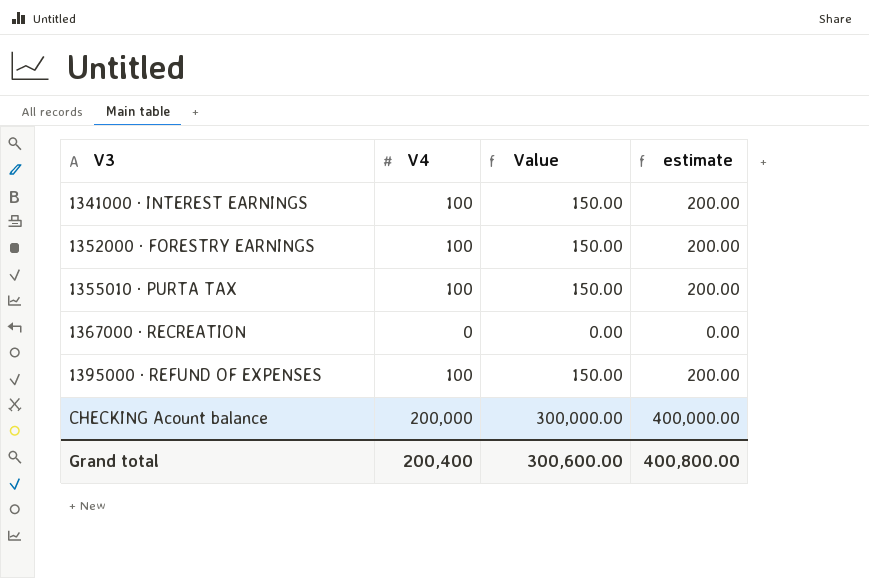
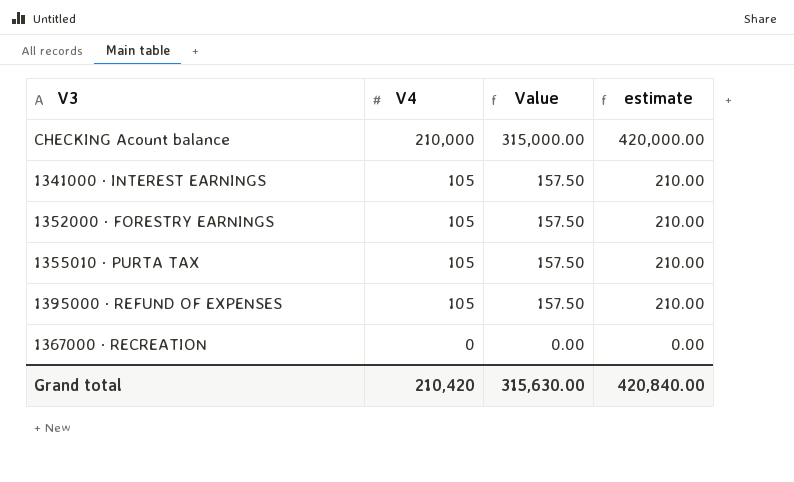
row order: V3 ascending -> V4 descending
CHECKING Acount balance | V4: 200,000 -> 210,000
CHECKING Acount balance | Value: 300,000.00 -> 315,000.00
CHECKING Acount balance | estimate: 400,000.00 -> 420,000.00
1341000 · INTEREST EARNINGS | V4: 100 -> 105
1341000 · INTEREST EARNINGS | Value: 150.00 -> 157.50
1341000 · INTEREST EARNINGS | estimate: 200.00 -> 210.00
1352000 · FORESTRY EARNINGS | V4: 100 -> 105
1352000 · FORESTRY EARNINGS | Value: 150.00 -> 157.50
1352000 · FORESTRY EARNINGS | estimate: 200.00 -> 210.00
1355010 · PURTA TAX | V4: 100 -> 105
1355010 · PURTA TAX | Value: 150.00 -> 157.50
1355010 · PURTA TAX | estimate: 200.00 -> 210.00
1395000 · REFUND OF EXPENSES | V4: 100 -> 105
1395000 · REFUND OF EXPENSES | Value: 150.00 -> 157.50
1395000 · REFUND OF EXPENSES | estimate: 200.00 -> 210.00
Grand total | V4: 200,400 -> 210,420
Grand total | Value: 300,600.00 -> 315,630.00
Grand total | estimate: 400,800.00 -> 420,840.00

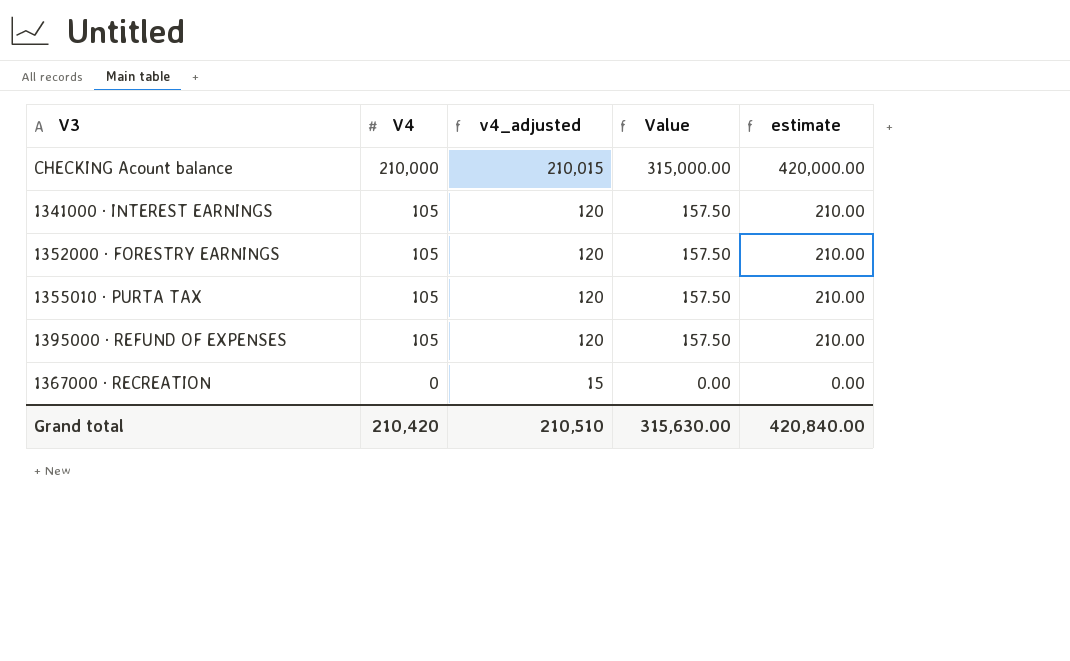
column v4_adjusted | formula: none -> [V4] + 15

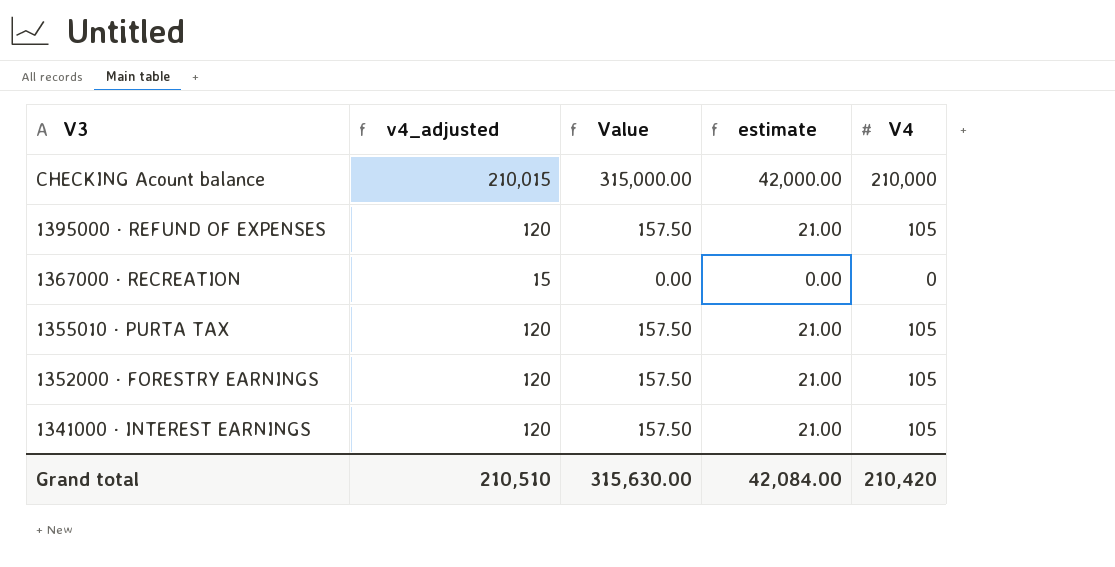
row order: V4 descending -> V3 descending
column estimate | formula: [V4] * 2 -> [V4] * 0.2
column V4 | position: 2 -> 5
Grand total | estimate: 420,840.00 -> 42,084.00

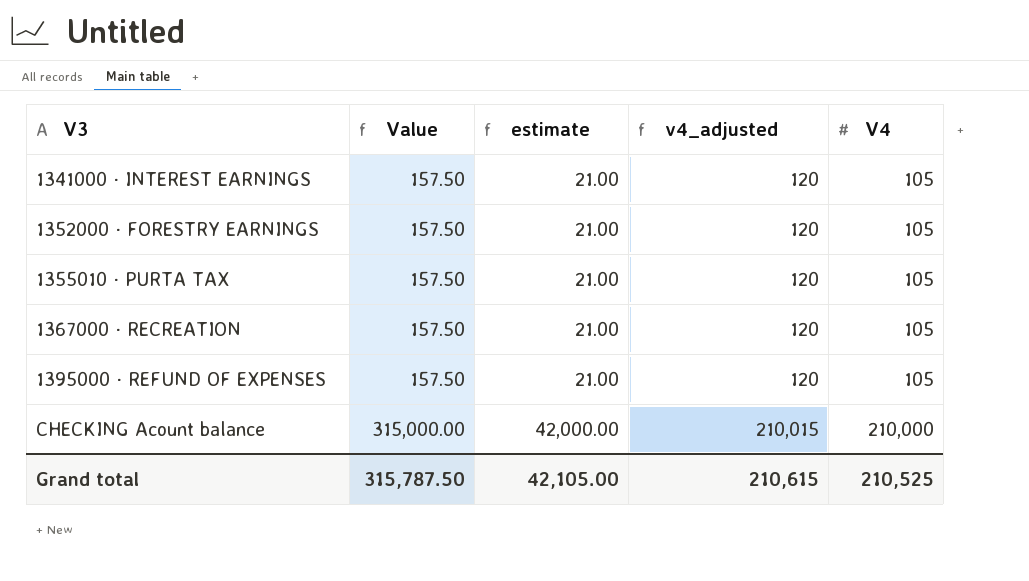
row order: V3 descending -> V3 ascending
column v4_adjusted | position: 2 -> 4
1367000 · RECREATION | Value: 0.00 -> 157.50
1367000 · RECREATION | estimate: 0.00 -> 21.00
1367000 · RECREATION | v4_adjusted: 15 -> 120
1367000 · RECREATION | V4: 0 -> 105
Grand total | Value: 315,630.00 -> 315,787.50
Grand total | estimate: 42,084.00 -> 42,105.00
Grand total | v4_adjusted: 210,510 -> 210,615
Grand total | V4: 210,420 -> 210,525

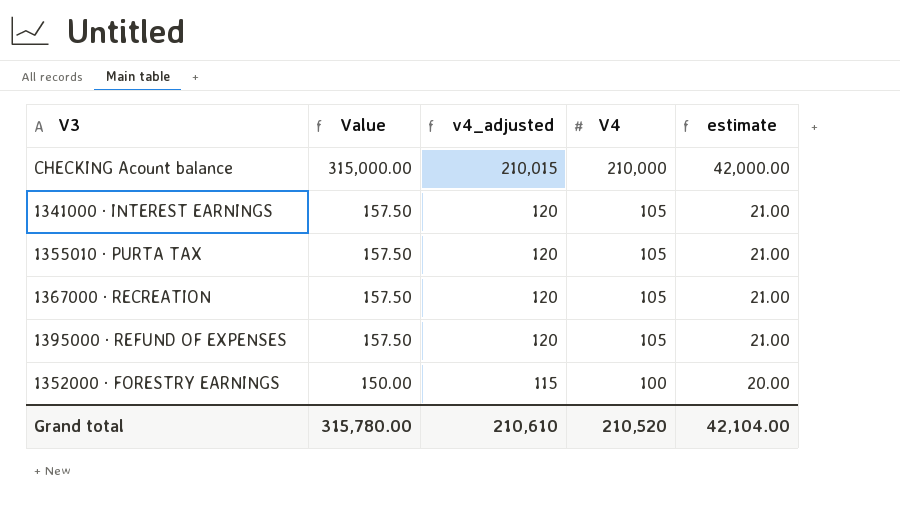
row order: V3 ascending -> Value descending
column estimate | position: 3 -> 5
1352000 · FORESTRY EARNINGS | Value: 157.50 -> 150.00
1352000 · FORESTRY EARNINGS | v4_adjusted: 120 -> 115
1352000 · FORESTRY EARNINGS | V4: 105 -> 100
1352000 · FORESTRY EARNINGS | estimate: 21.00 -> 20.00
Grand total | Value: 315,787.50 -> 315,780.00
Grand total | v4_adjusted: 210,615 -> 210,610
Grand total | V4: 210,525 -> 210,520
Grand total | estimate: 42,105.00 -> 42,104.00

